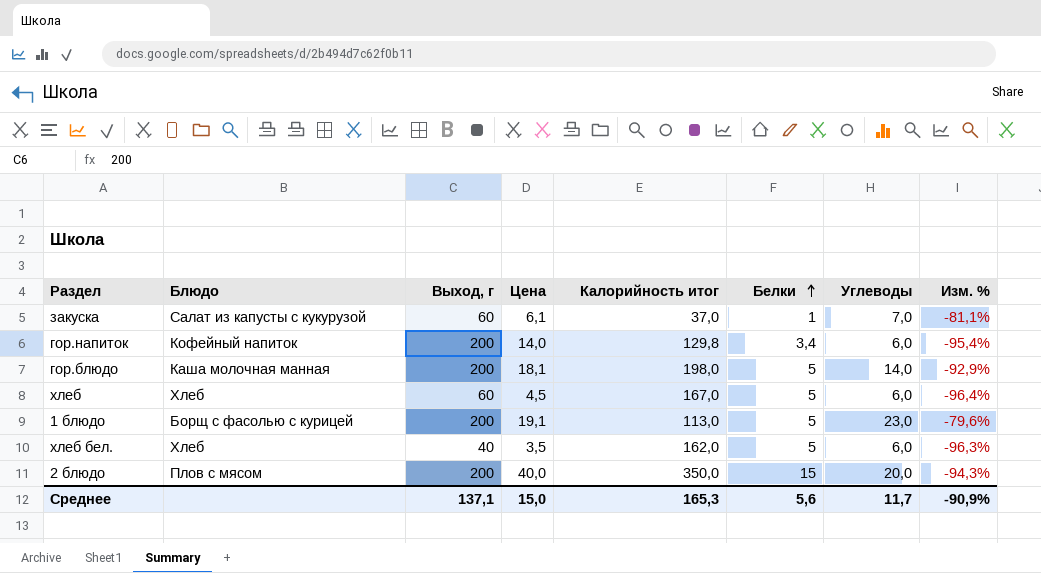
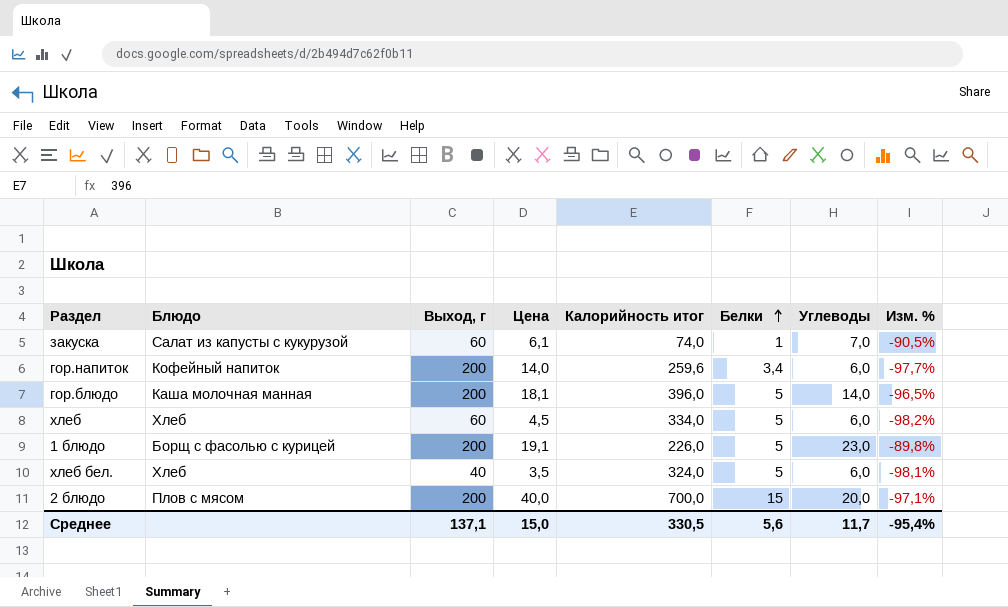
закуска | Калорийность итог: 37,0 -> 74,0
закуска | Изм. %: -81,1% -> -90,5%
гор.напиток | Калорийность итог: 129,8 -> 259,6
гор.напиток | Изм. %: -95,4% -> -97,7%
гор.блюдо | Калорийность итог: 198,0 -> 396,0
гор.блюдо | Изм. %: -92,9% -> -96,5%
хлеб | Калорийность итог: 167,0 -> 334,0
хлеб | Изм. %: -96,4% -> -98,2%
1 блюдо | Калорийность итог: 113,0 -> 226,0
1 блюдо | Изм. %: -79,6% -> -89,8%
хлеб бел. | Калорийность итог: 162,0 -> 324,0
хлеб бел. | Изм. %: -96,3% -> -98,1%
2 блюдо | Калорийность итог: 350,0 -> 700,0
2 блюдо | Изм. %: -94,3% -> -97,1%
Среднее | Калорийность итог: 165,3 -> 330,5
Среднее | Изм. %: -90,9% -> -95,4%

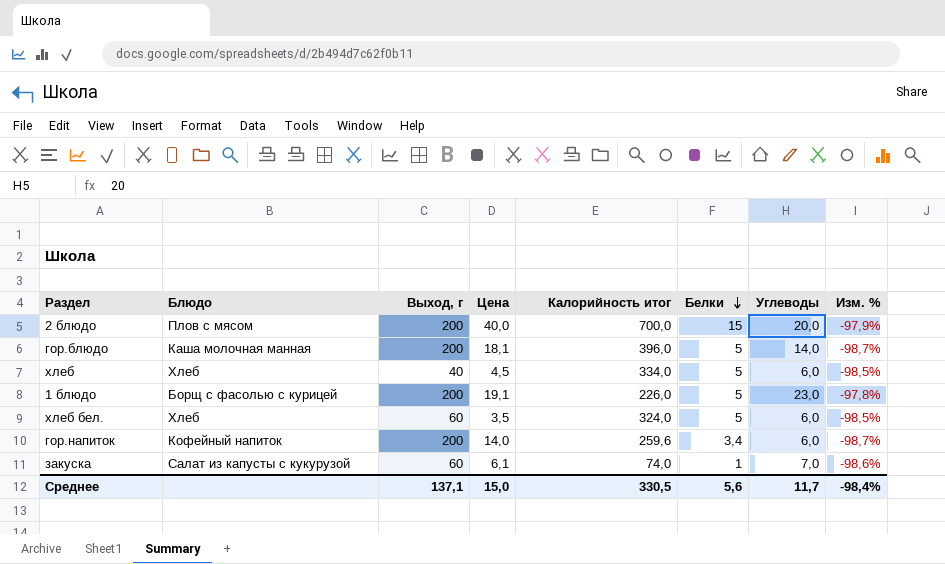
row order: Белки ascending -> Белки descending
column Изм. % | formula: ([Углеводы] - [Калорийность итог]) / [Калорийность итог] -> ([Белки] - [Калорийность итог]) / [Калорийность итог]
хлеб | Выход, г: 60 -> 40
хлеб бел. | Выход, г: 40 -> 60
Среднее | Изм. %: -95,4% -> -98,4%

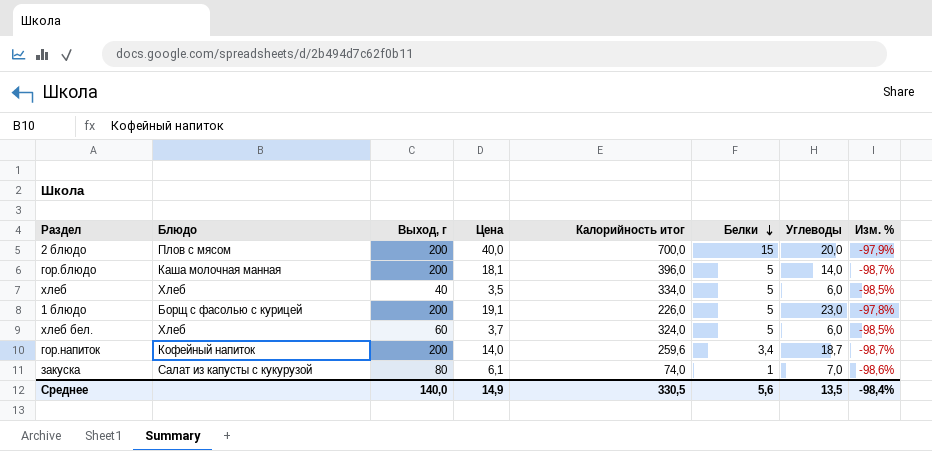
хлеб | Цена: 4,5 -> 3,5
хлеб бел. | Цена: 3,5 -> 3,7
гор.напиток | Углеводы: 6,0 -> 18,7
закуска | Выход, г: 60 -> 80
Среднее | Выход, г: 137,1 -> 140,0
Среднее | Цена: 15,0 -> 14,9
Среднее | Углеводы: 11,7 -> 13,5

